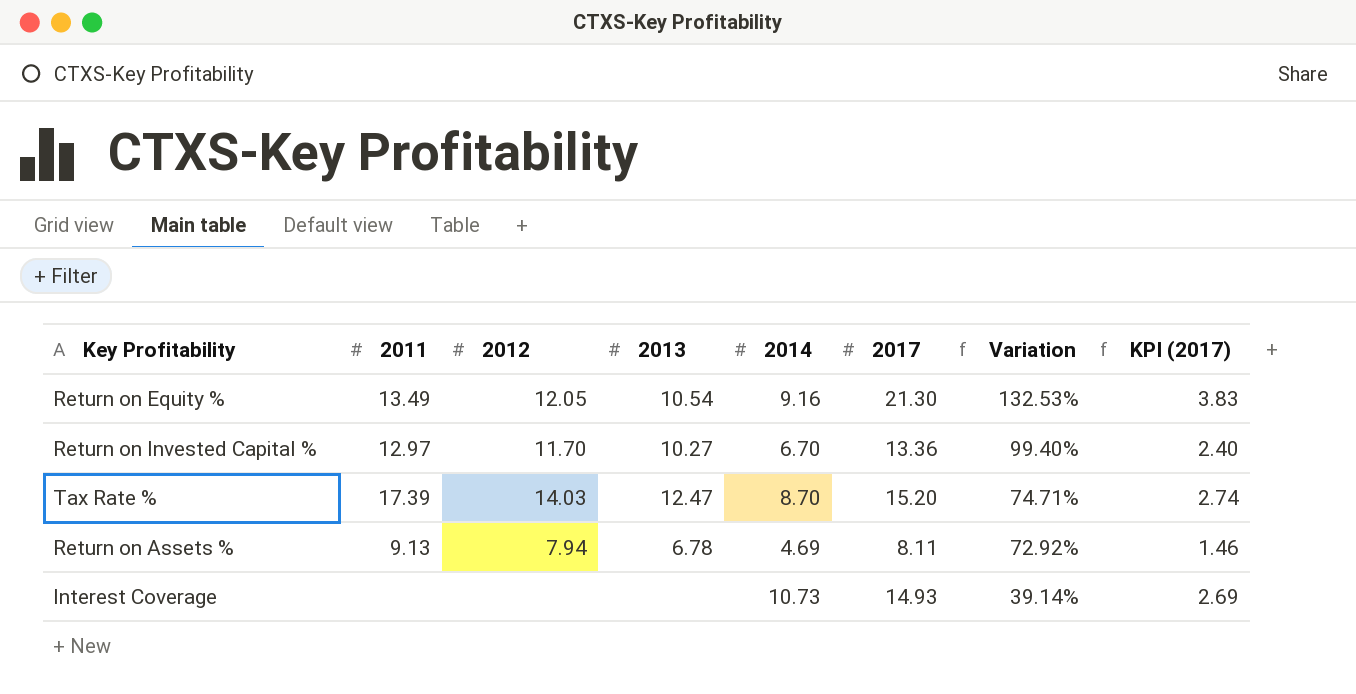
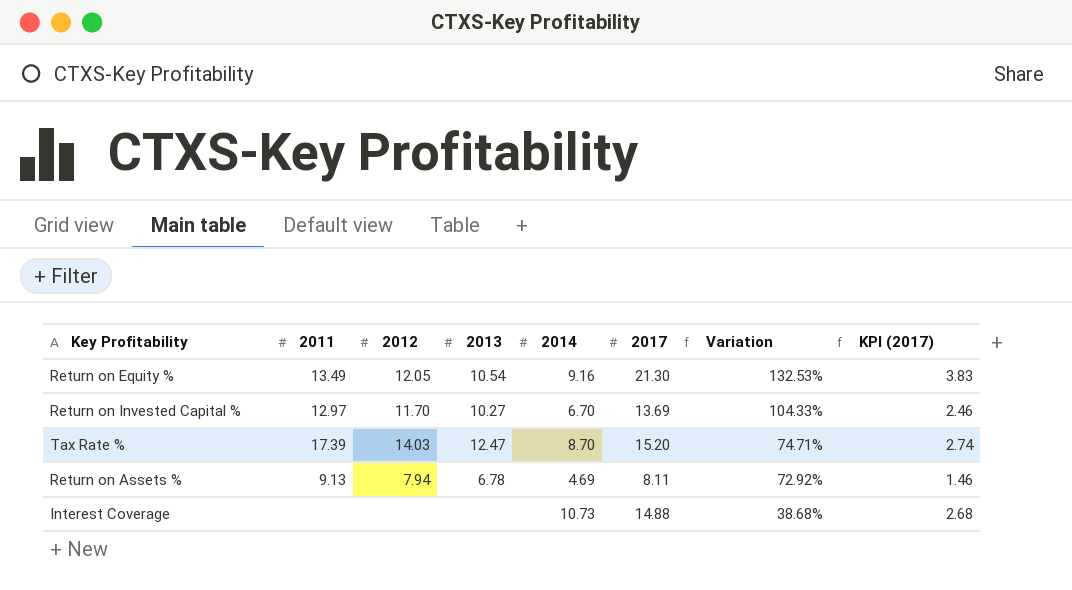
Return on Invested Capital % | 2017: 13.36 -> 13.69
Return on Invested Capital % | Variation: 99.40% -> 104.33%
Return on Invested Capital % | KPI (2017): 2.40 -> 2.46
Interest Coverage | 2017: 14.93 -> 14.88
Interest Coverage | Variation: 39.14% -> 38.68%
Interest Coverage | KPI (2017): 2.69 -> 2.68

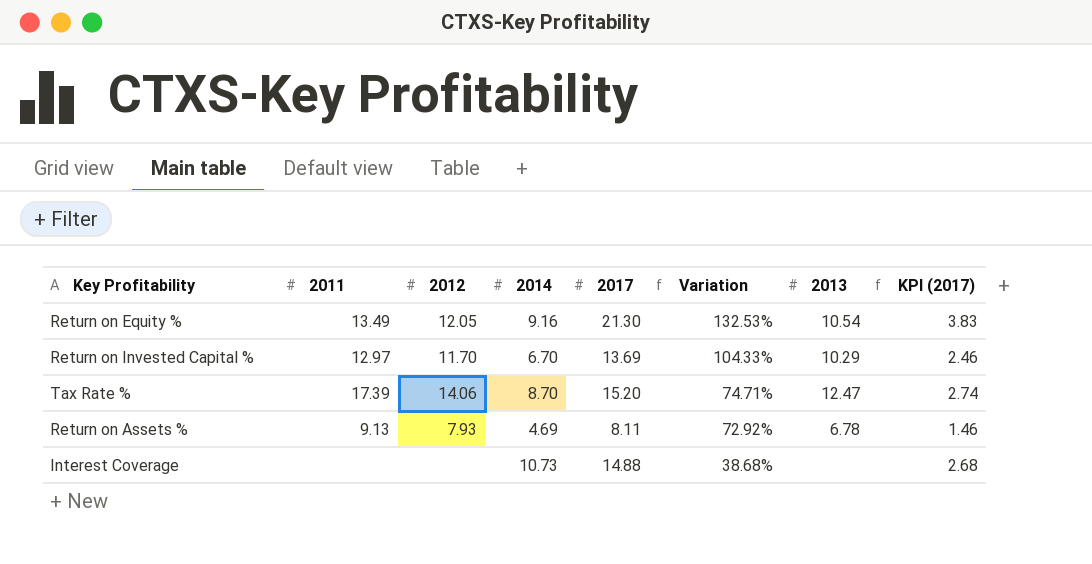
column 2013 | position: 4 -> 7
Return on Invested Capital % | 2013: 10.27 -> 10.29
Tax Rate % | 2012: 14.03 -> 14.06
Return on Assets % | 2012: 7.94 -> 7.93

